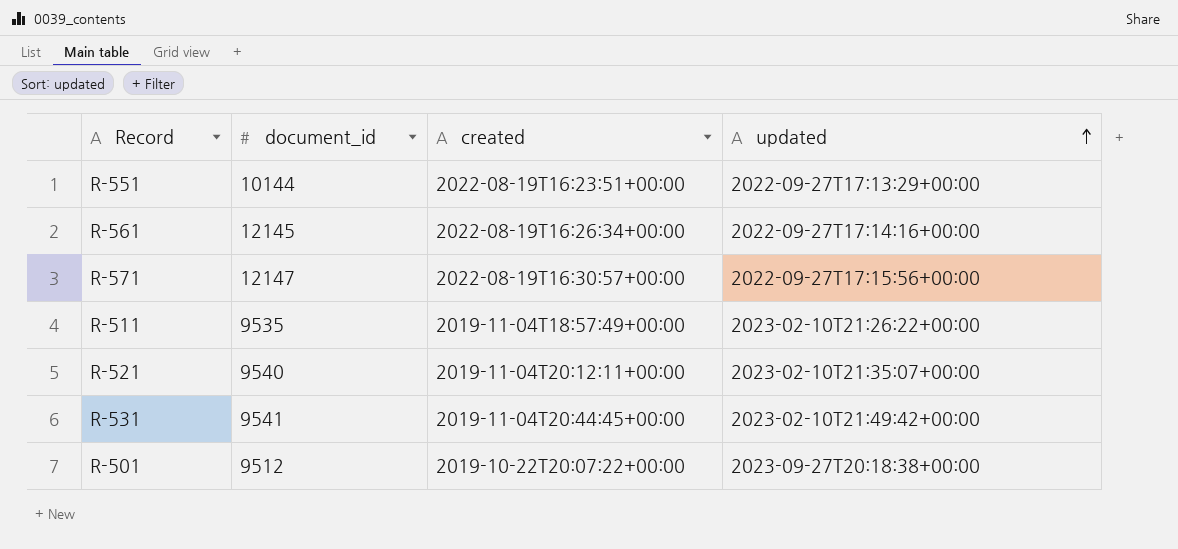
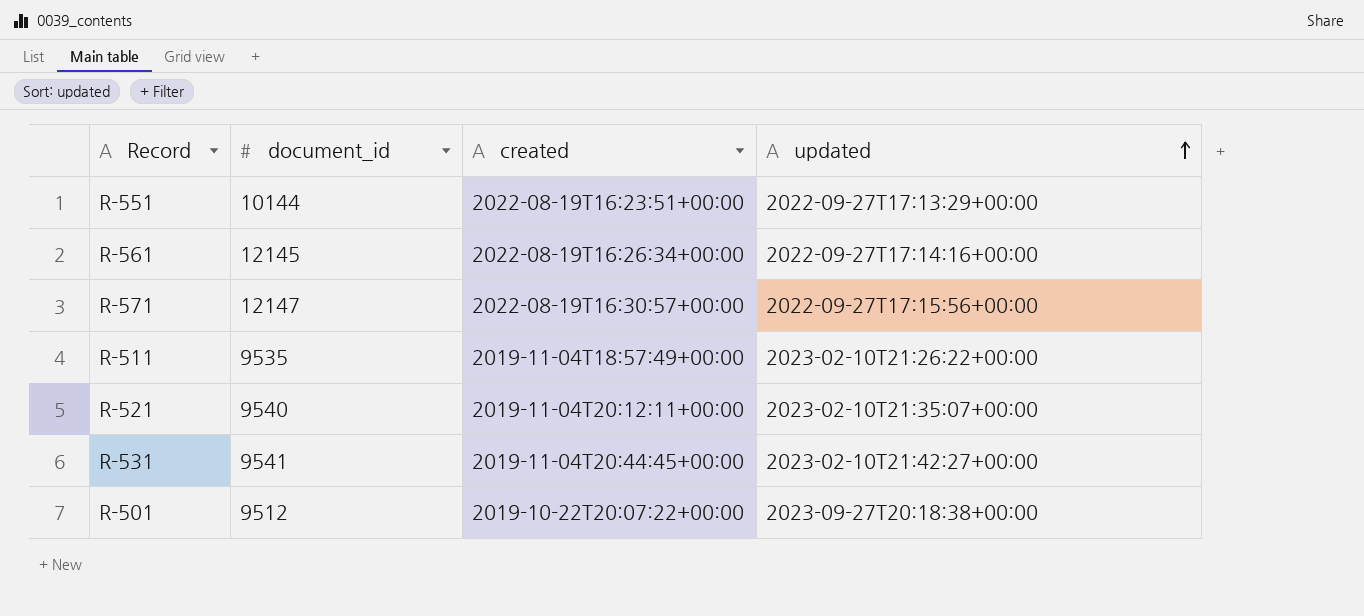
R-531 | updated: 2023-02-10T21:49:42+00:00 -> 2023-02-10T21:42:27+00:00

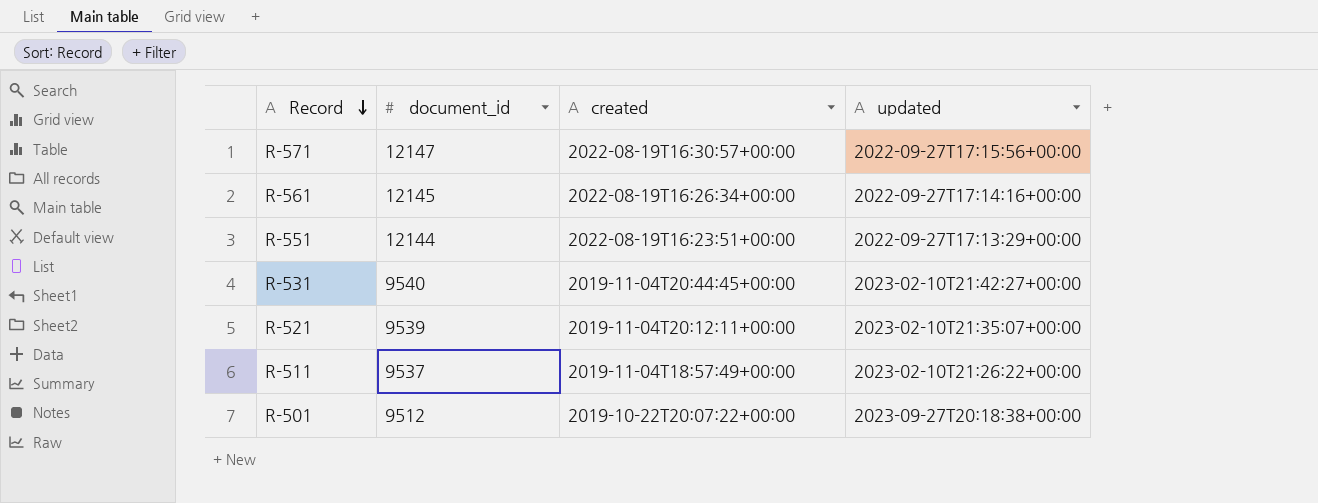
row order: updated ascending -> Record descending
R-551 | document_id: 10144 -> 12144
R-531 | document_id: 9541 -> 9540
R-521 | document_id: 9540 -> 9539
R-511 | document_id: 9535 -> 9537

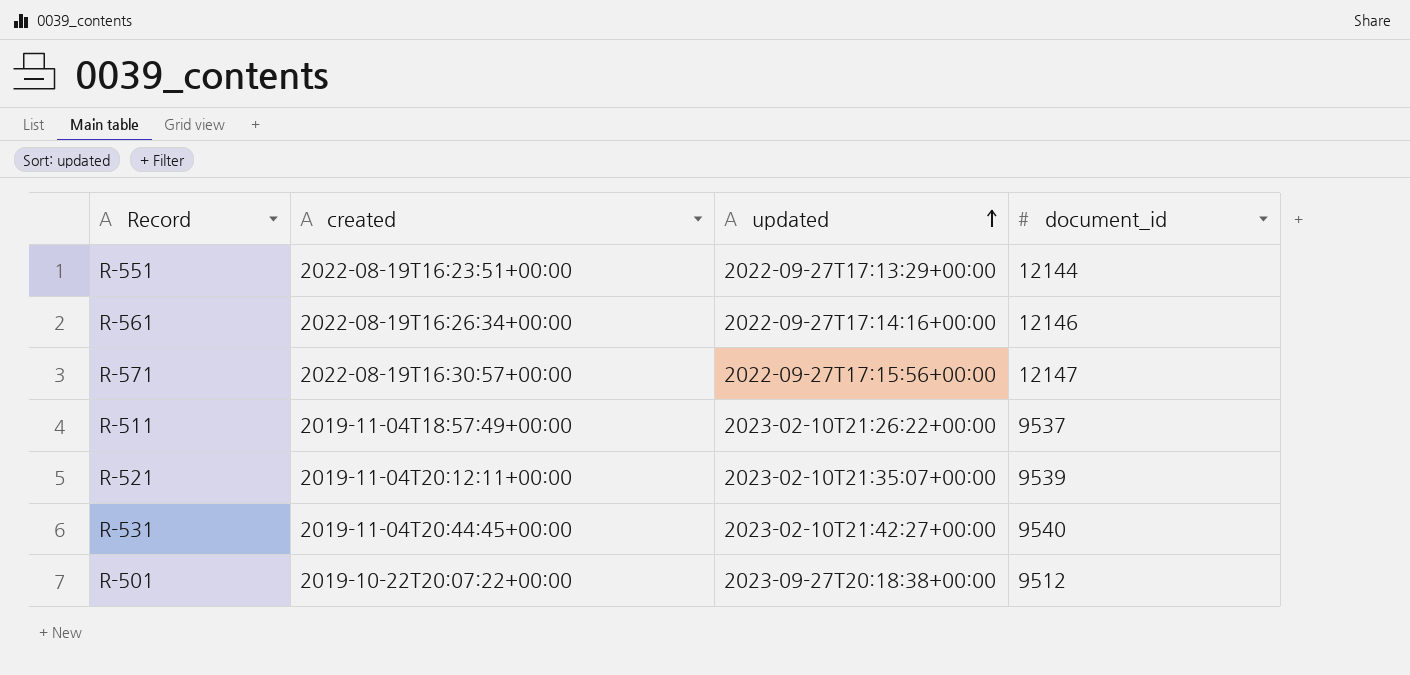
row order: Record descending -> updated ascending
column document_id | position: 2 -> 4
R-561 | document_id: 12145 -> 12146

